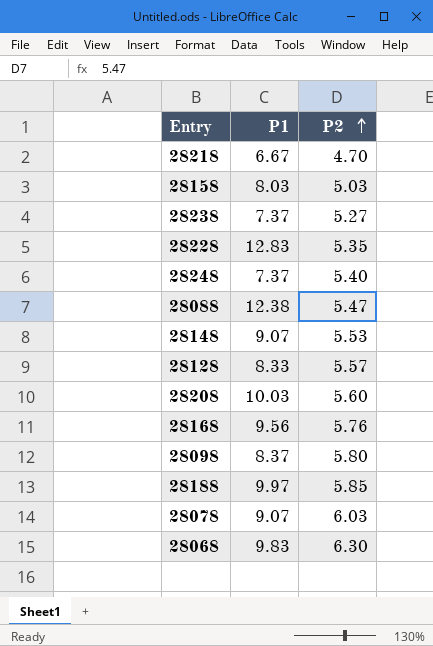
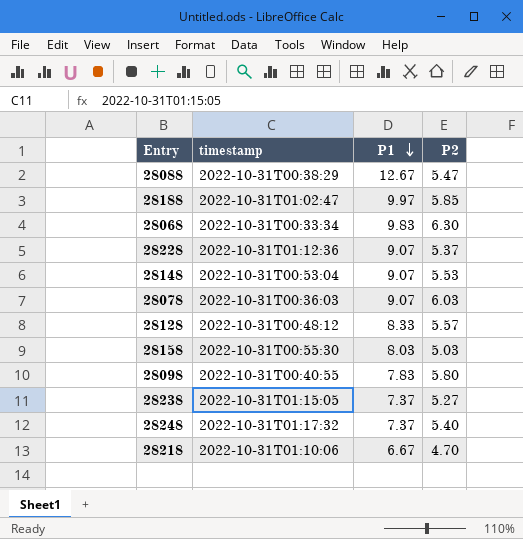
row order: P2 ascending -> P1 descending
column timestamp | position: none -> 2
row 28208: 10.03 | 5.60 -> none
row 28168: 9.56 | 5.76 -> none
28088 | P1: 12.38 -> 12.67
28228 | P1: 12.83 -> 9.07
28228 | P2: 5.35 -> 5.37
28098 | P1: 8.37 -> 7.83

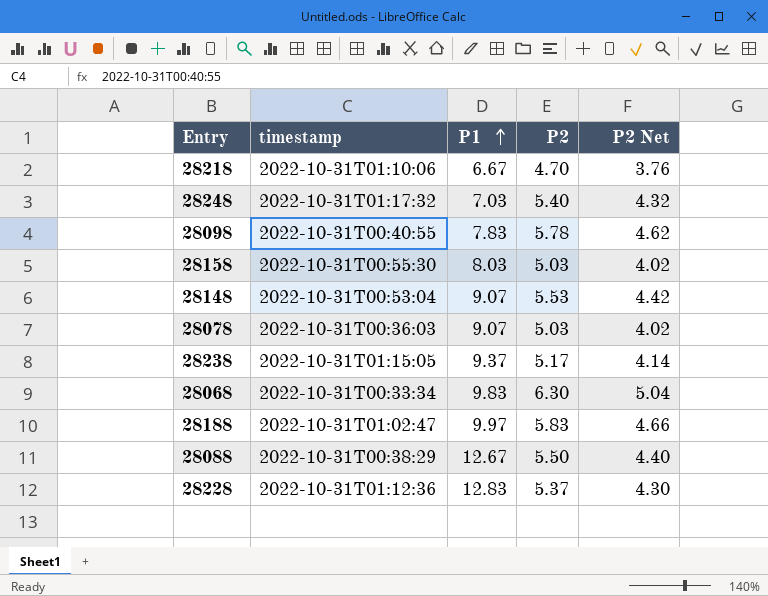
row order: P1 descending -> P1 ascending
column P2 Net | formula: none -> [P2] * 0.8
row 28128: 2022-10-31T00:48:12 | 8.33 | 5.57 -> none
28248 | P1: 7.37 -> 7.03
28098 | P2: 5.80 -> 5.78
28078 | P2: 6.03 -> 5.03
28238 | P1: 7.37 -> 9.37
28238 | P2: 5.27 -> 5.17
28188 | P2: 5.85 -> 5.83
28088 | P2: 5.47 -> 5.50
28228 | P1: 9.07 -> 12.83

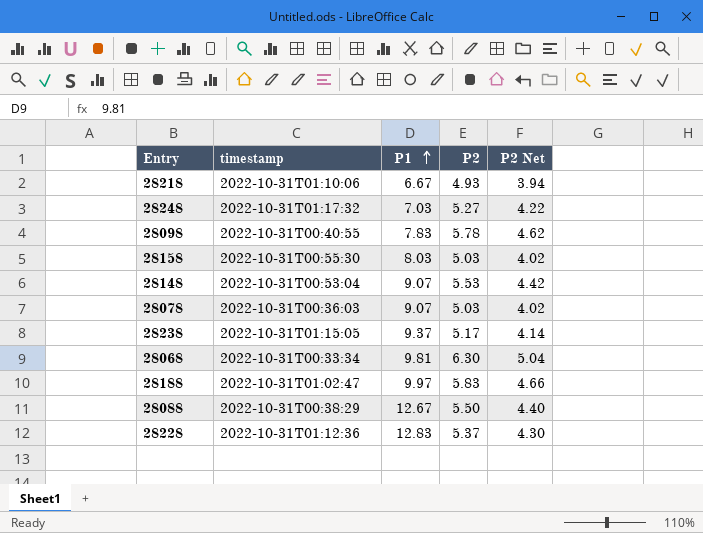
28218 | P2: 4.70 -> 4.93
28218 | P2 Net: 3.76 -> 3.94
28248 | P2: 5.40 -> 5.27
28248 | P2 Net: 4.32 -> 4.22
28068 | P1: 9.83 -> 9.81

